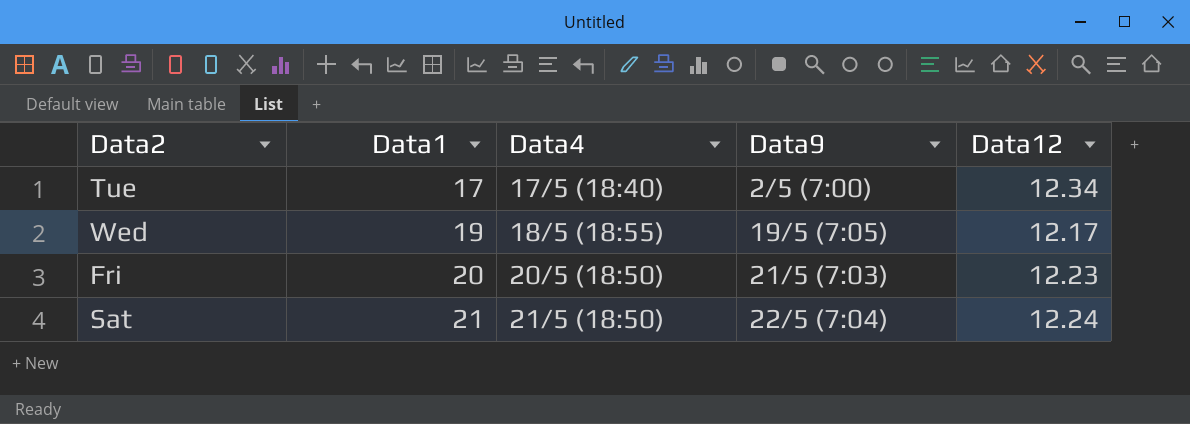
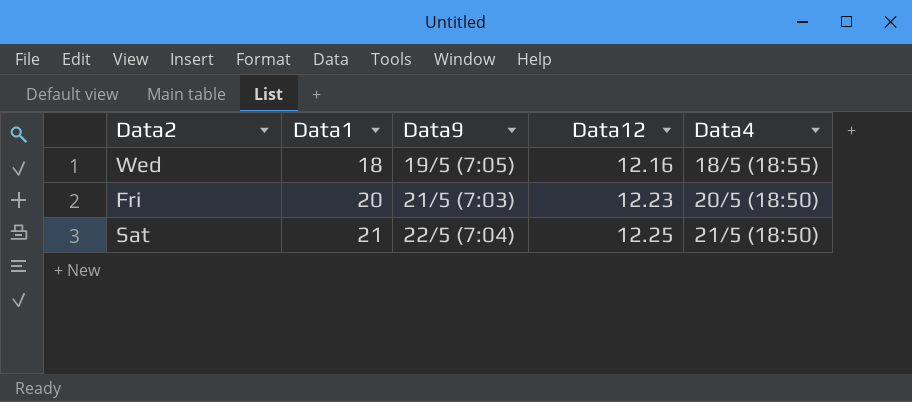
column Data4 | position: 3 -> 5
row Tue: 17 | 17/5 (18:40) | 2/5 (7:00) | 12.34 -> none
Wed | Data1: 19 -> 18
Wed | Data12: 12.17 -> 12.16
Sat | Data12: 12.24 -> 12.25

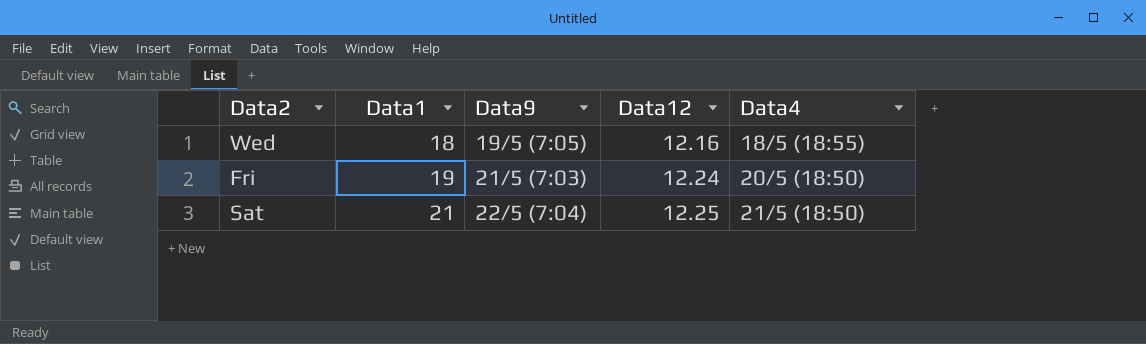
Fri | Data1: 20 -> 19
Fri | Data12: 12.23 -> 12.24

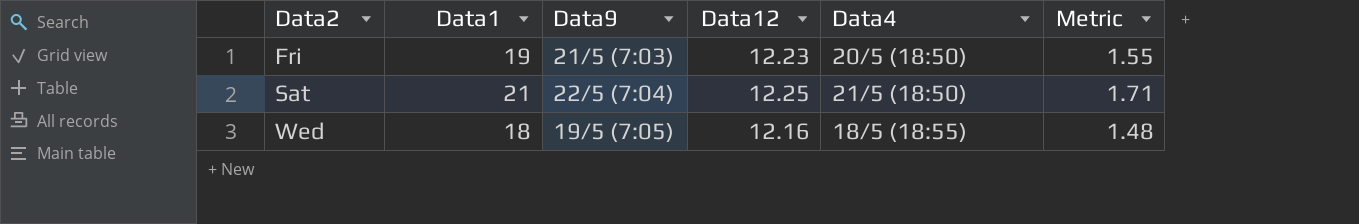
row order: Data1 ascending -> Data2 ascending
column Metric | formula: none -> [Data1] / [Data12]
Fri | Data12: 12.24 -> 12.23

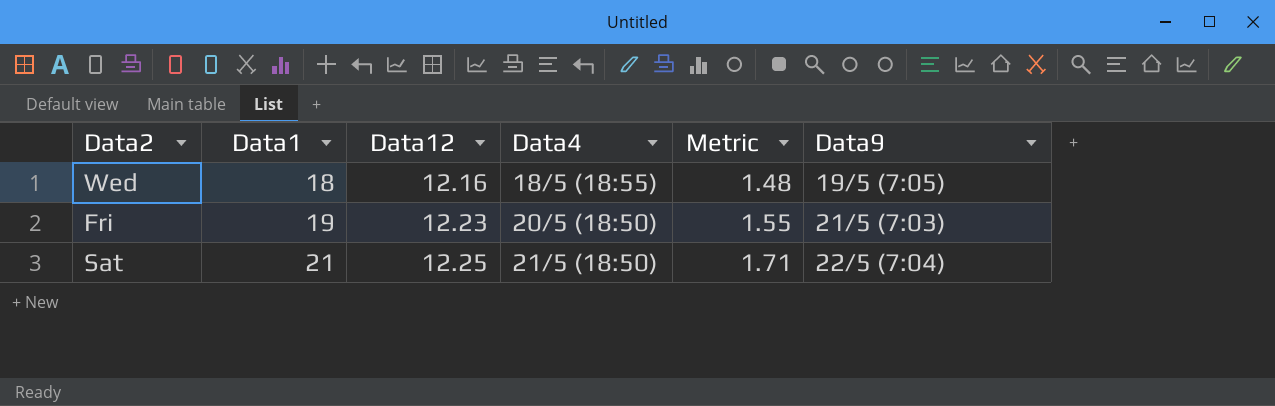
row order: Data2 ascending -> Data1 ascending
column Data9 | position: 3 -> 6

